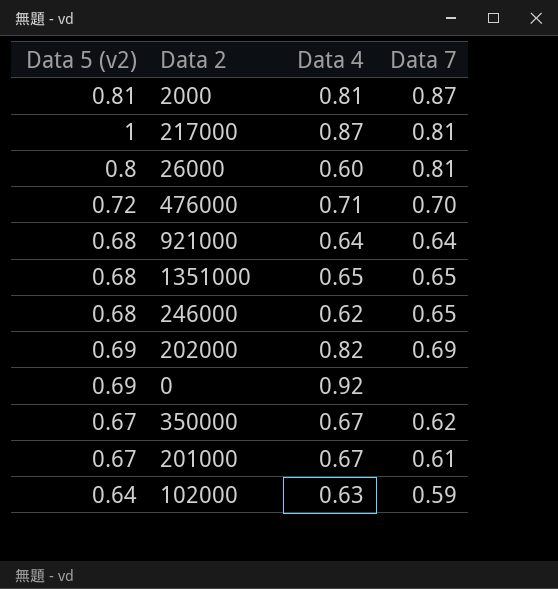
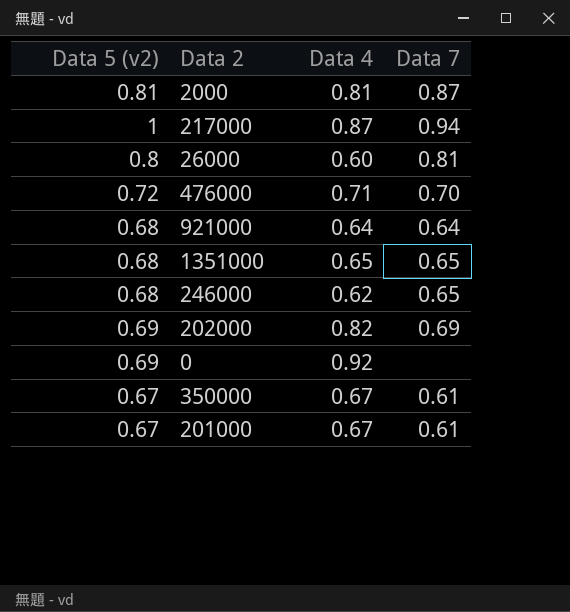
row 102000: 0.64 | 0.63 | 0.59 -> none
217000 | Data 7: 0.81 -> 0.94
350000 | Data 7: 0.62 -> 0.61

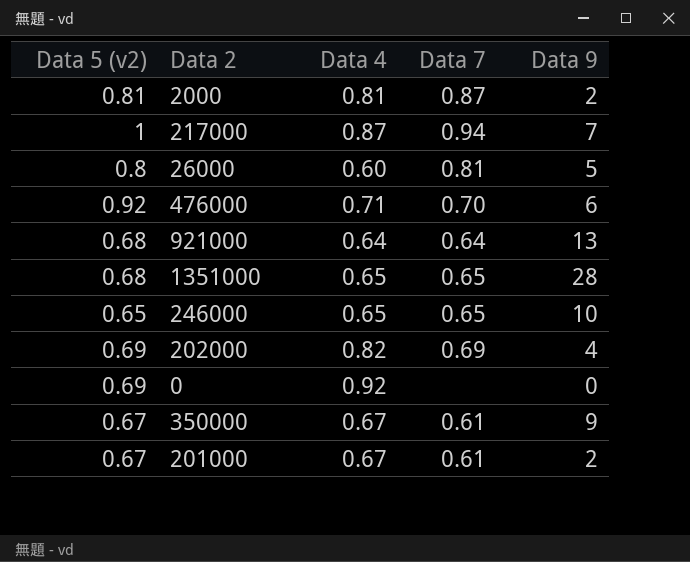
column Data 9 | position: none -> 5
476000 | Data 5 (v2): 0.72 -> 0.92
246000 | Data 5 (v2): 0.68 -> 0.65
246000 | Data 4: 0.62 -> 0.65

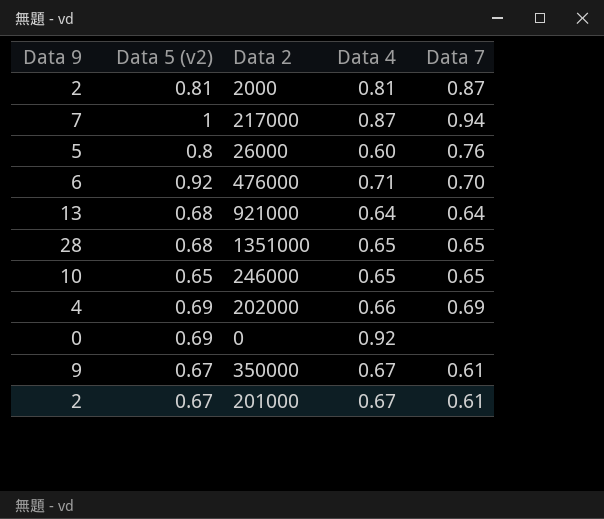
column Data 9 | position: 5 -> 1
26000 | Data 7: 0.81 -> 0.76
202000 | Data 4: 0.82 -> 0.66

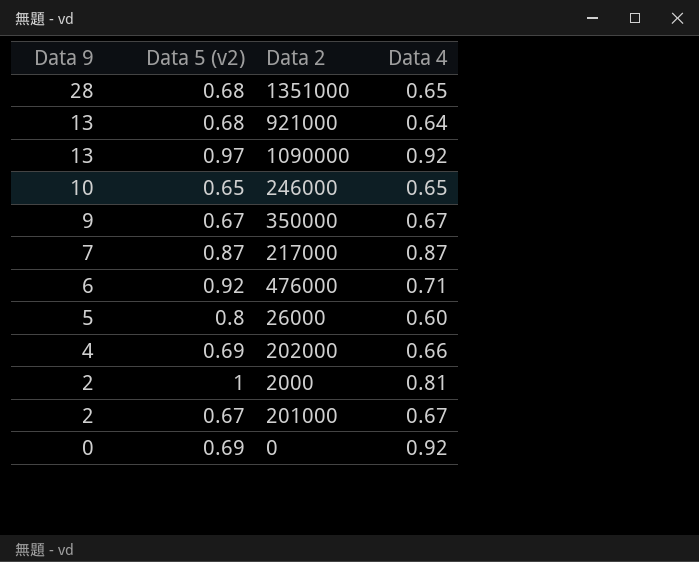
row order: none -> Data 9 descending
column Data 7 | position: 5 -> none
row 1090000: none -> 13 | 0.97 | 0.92
217000 | Data 5 (v2): 1 -> 0.87
2000 | Data 5 (v2): 0.81 -> 1

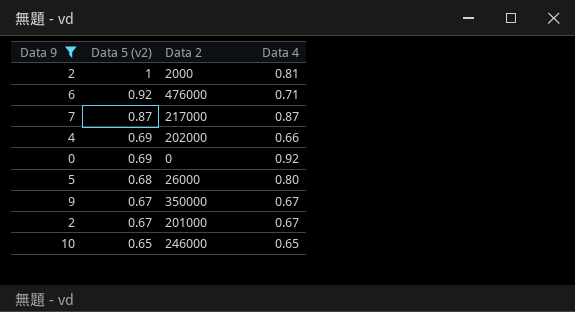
filter: none -> Data 9 <= 10
row order: Data 9 descending -> Data 5 (v2) descending
26000 | Data 5 (v2): 0.8 -> 0.68
26000 | Data 4: 0.60 -> 0.80

